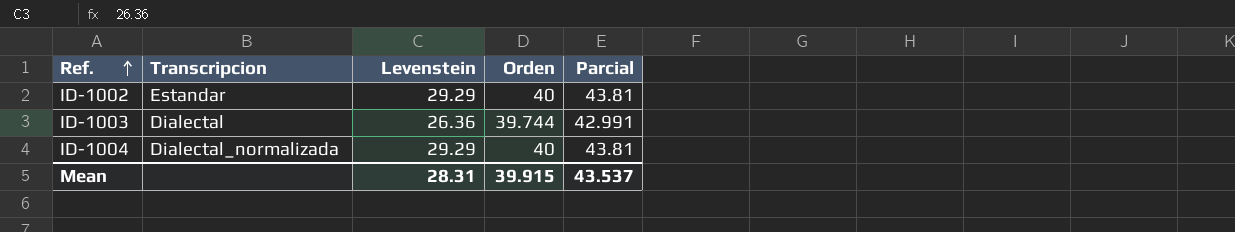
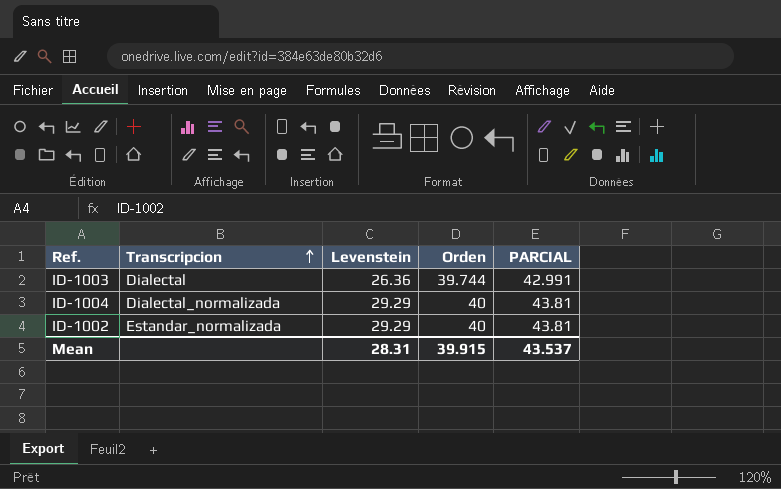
row order: Ref. ascending -> Transcripcion ascending
column name: Parcial -> PARCIAL
ID-1002 | Transcripcion: Estandar -> Estandar_normalizada

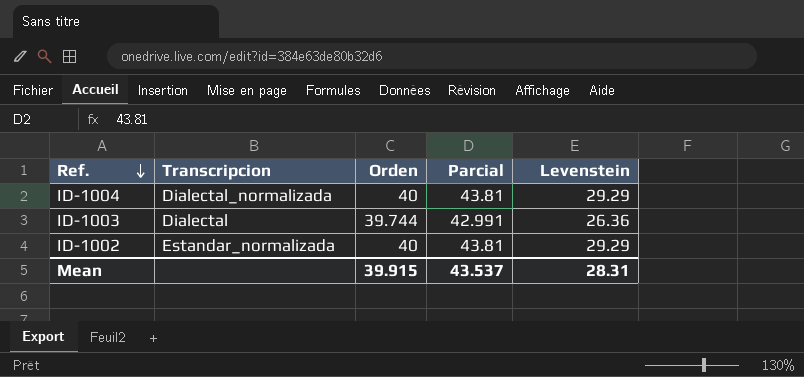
row order: Transcripcion ascending -> Ref. descending
column name: PARCIAL -> Parcial
column Levenstein | position: 3 -> 5

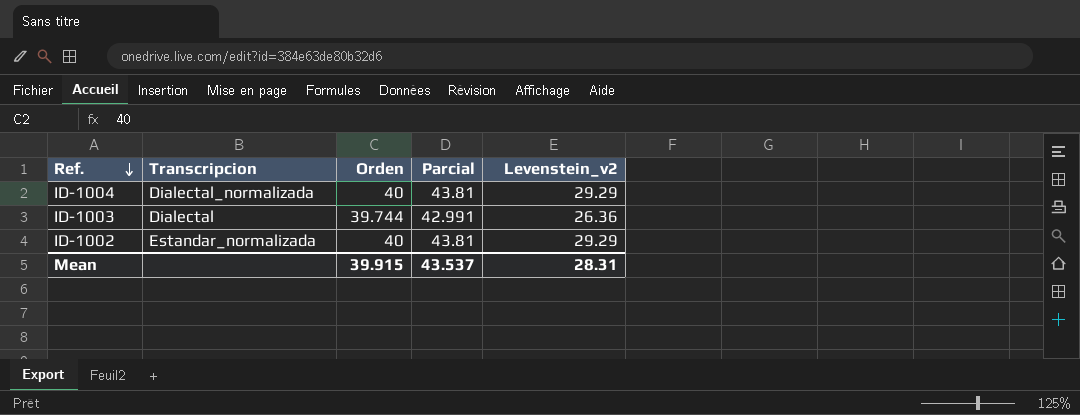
column name: Levenstein -> Levenstein_v2

